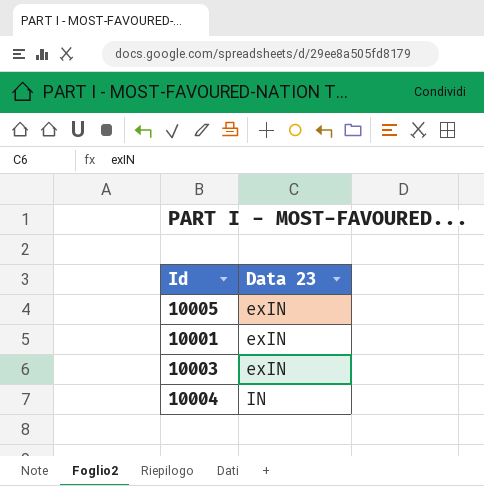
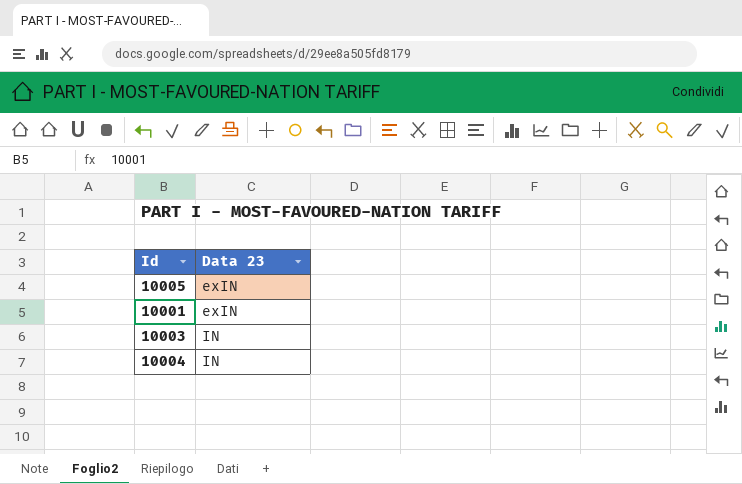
10003 | Data 23: exIN -> IN

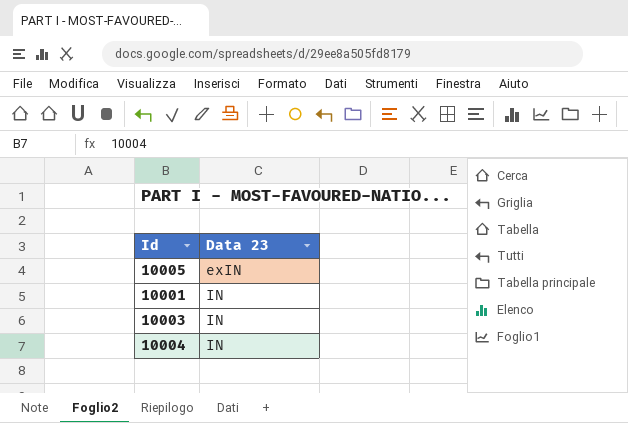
10001 | Data 23: exIN -> IN

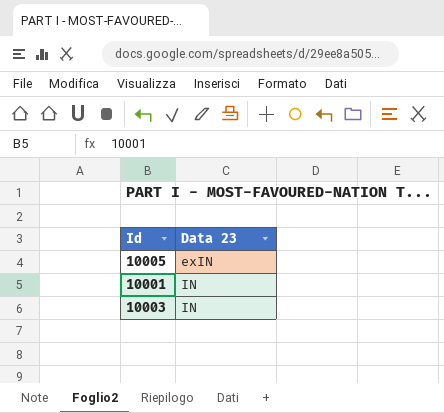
row 10004: IN -> none

